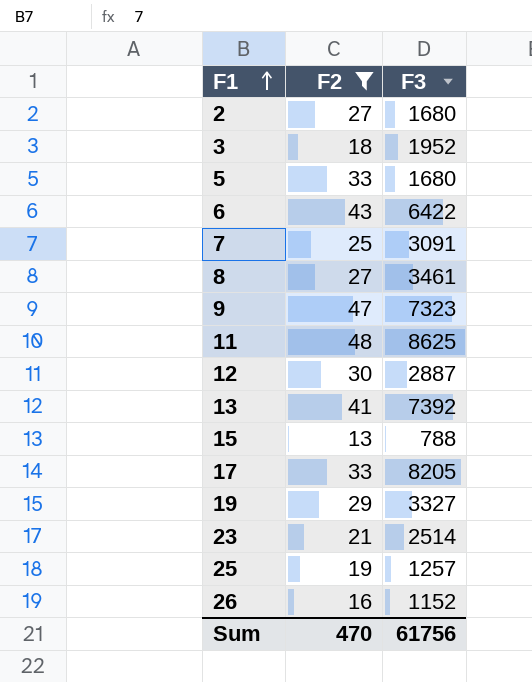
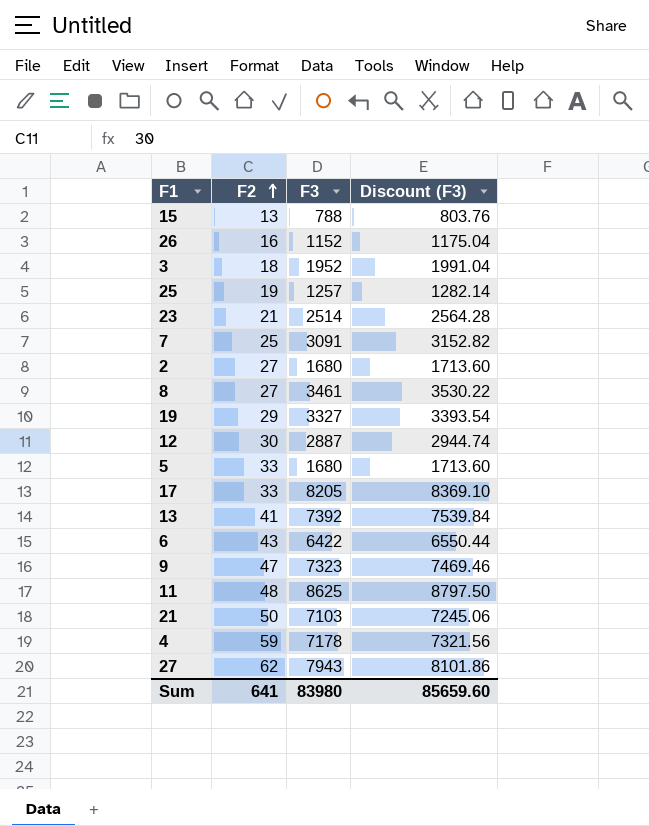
filter: F2 <= 48 -> none
row order: F1 ascending -> F2 ascending
column Discount (F3) | formula: none -> [F3] * 1.02
Sum | F2: 470 -> 641
Sum | F3: 61756 -> 83980

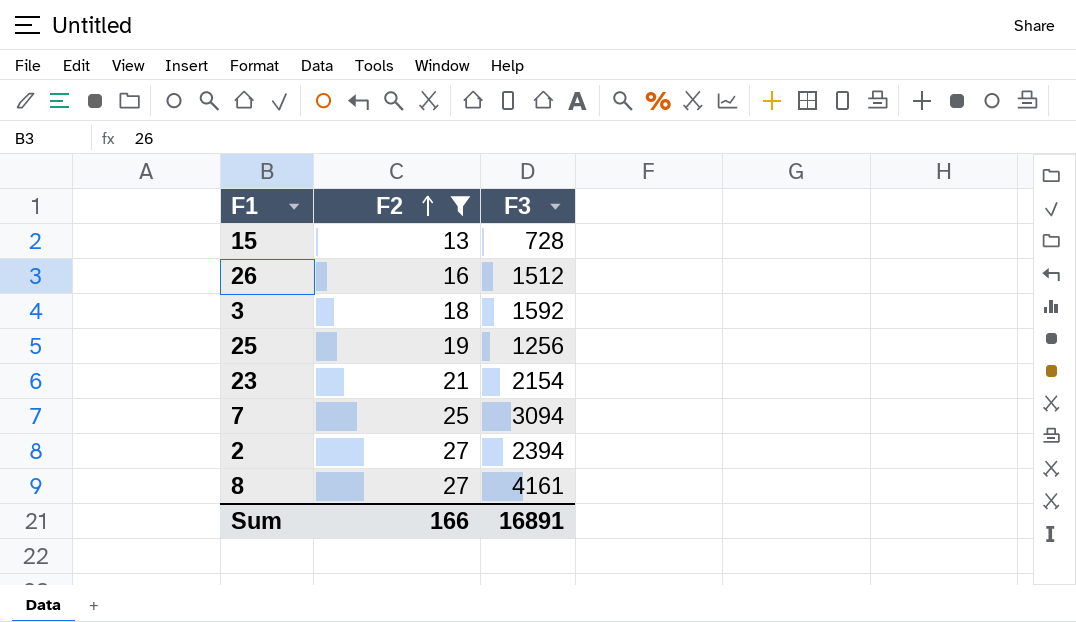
filter: none -> F2 <= 27
column Discount (F3) | formula: [F3] * 1.02 -> none
15 | F3: 788 -> 728
26 | F3: 1152 -> 1512
3 | F3: 1952 -> 1592
25 | F3: 1257 -> 1256
23 | F3: 2514 -> 2154
7 | F3: 3091 -> 3094
2 | F3: 1680 -> 2394
8 | F3: 3461 -> 4161
Sum | F2: 641 -> 166
Sum | F3: 83980 -> 16891

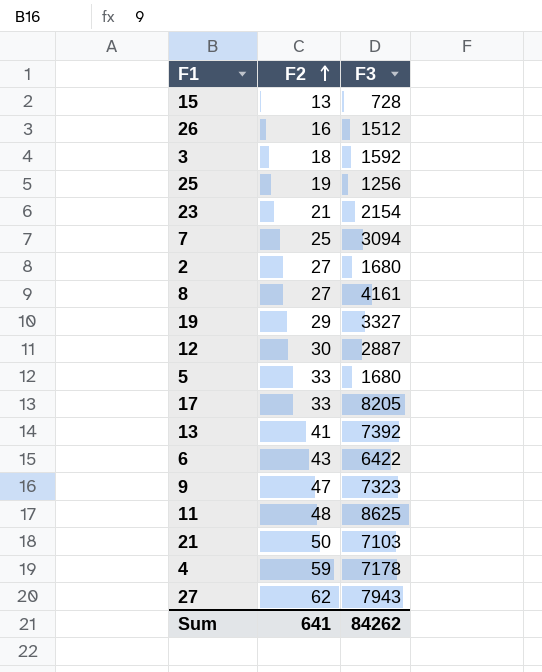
filter: F2 <= 27 -> none
2 | F3: 2394 -> 1680
Sum | F2: 166 -> 641
Sum | F3: 16891 -> 84262

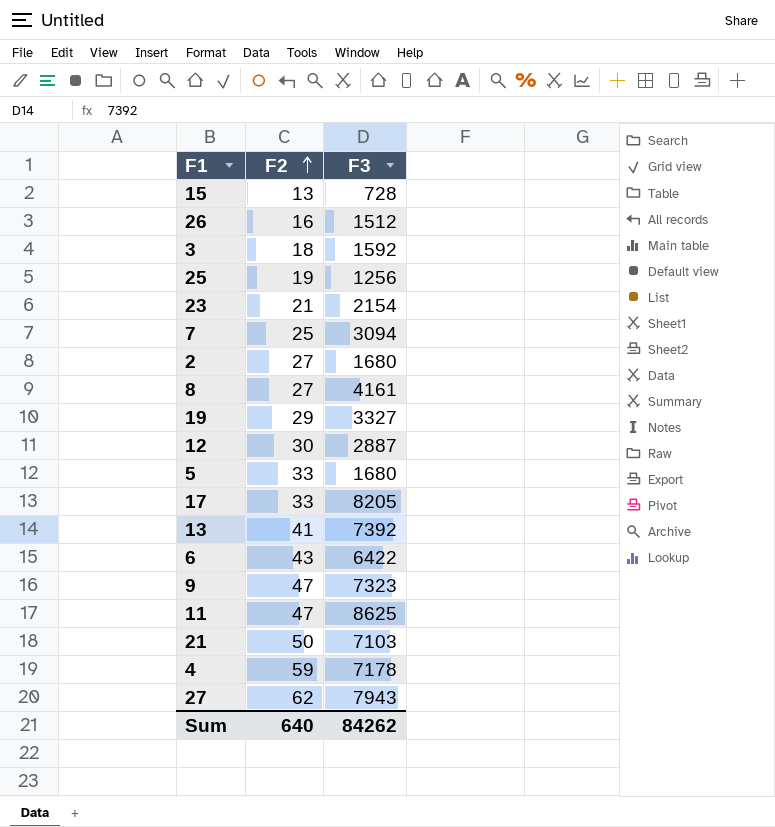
11 | F2: 48 -> 47
Sum | F2: 641 -> 640

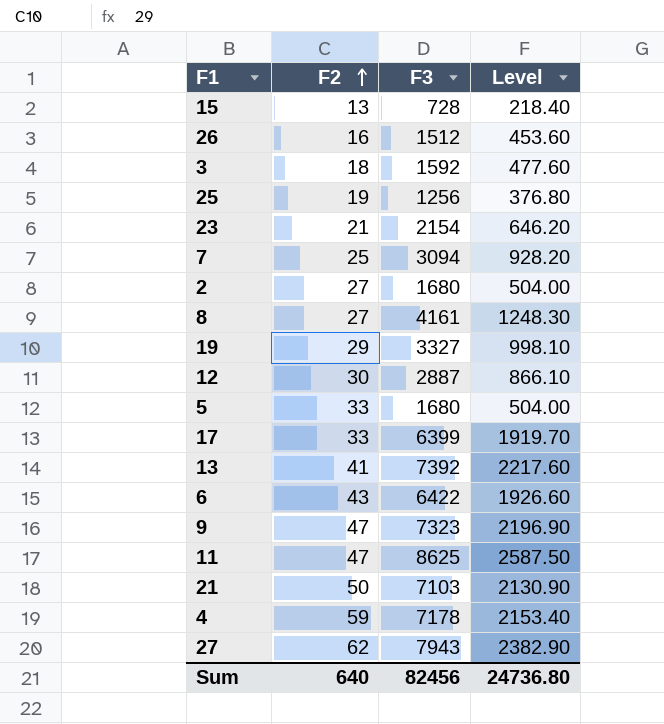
column Level | formula: none -> [F3] * 0.3
17 | F3: 8205 -> 6399
Sum | F3: 84262 -> 82456

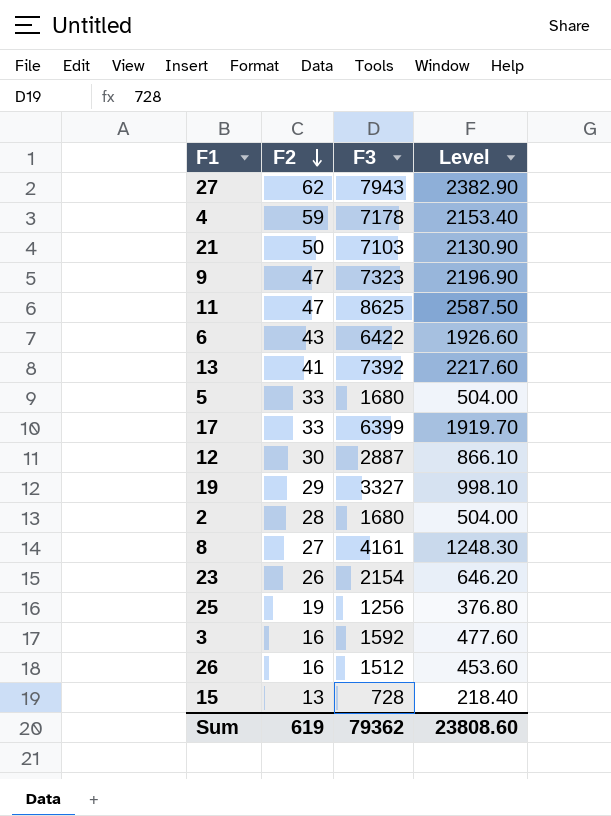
row order: F2 ascending -> F2 descending
row 7: 25 | 3094 | 928.20 -> none
2 | F2: 27 -> 28
23 | F2: 21 -> 26
3 | F2: 18 -> 16
Sum | F2: 640 -> 619
Sum | F3: 82456 -> 79362
Sum | Level: 24736.80 -> 23808.60

